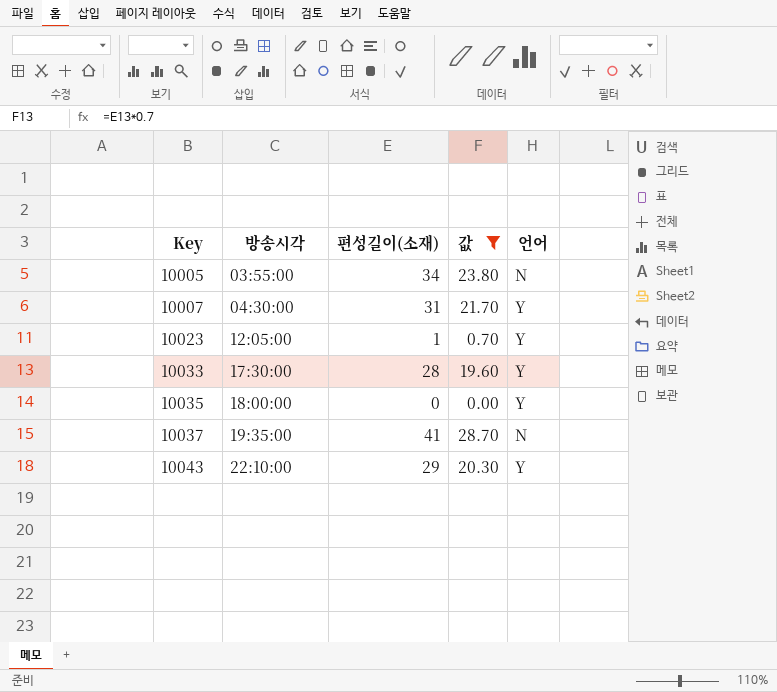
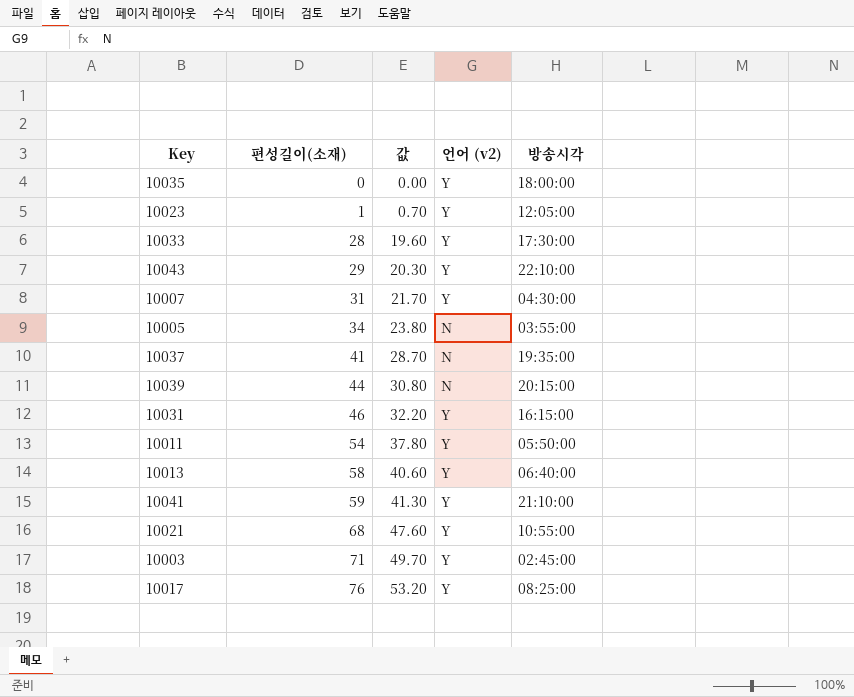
filter: 값 <= 28.70 -> none
row order: Key ascending -> 편성길이(소재) ascending
column name: 언어 -> 언어 (v2)
column 방송시각 | position: 2 -> 5

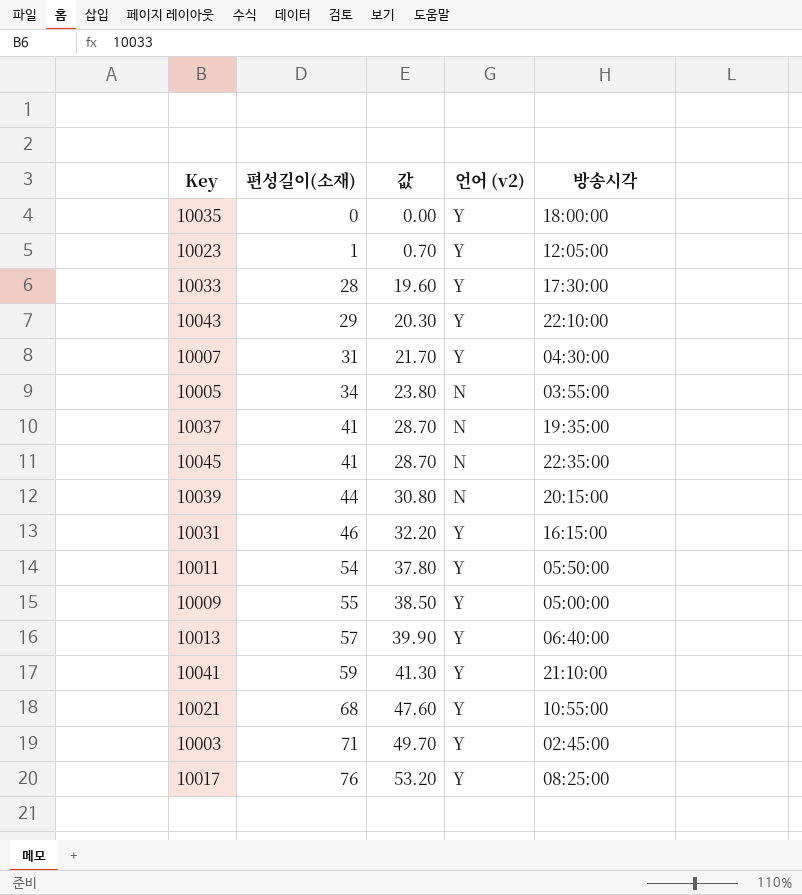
row 10045: none -> 41 | 28.70 | N | 22:35:00
row 10009: none -> 55 | 38.50 | Y | 05:00:00
10013 | 편성길이(소재): 58 -> 57
10013 | 값: 40.60 -> 39.90

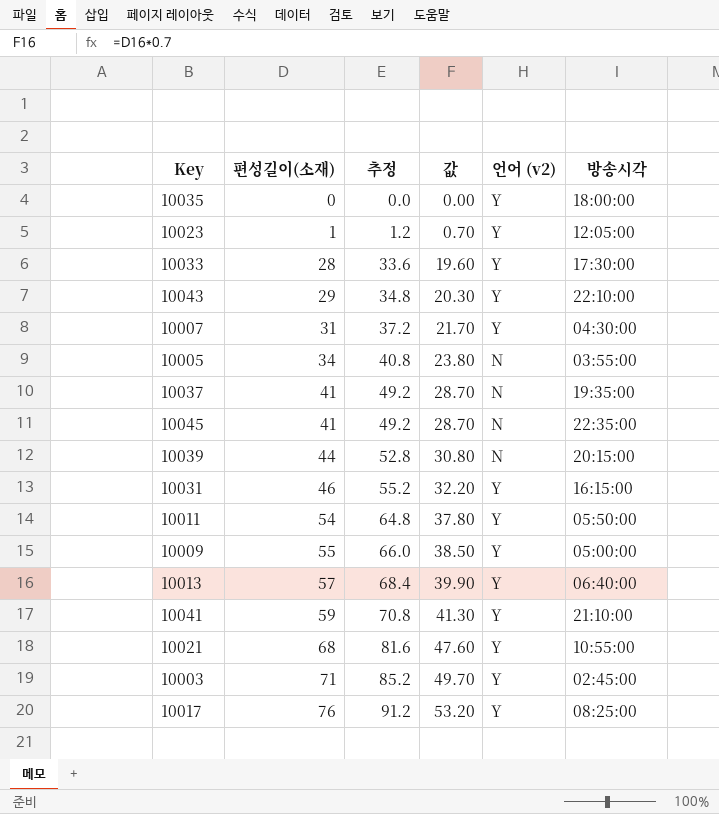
column 추정 | formula: none -> [편성길이(소재)] * 1.2

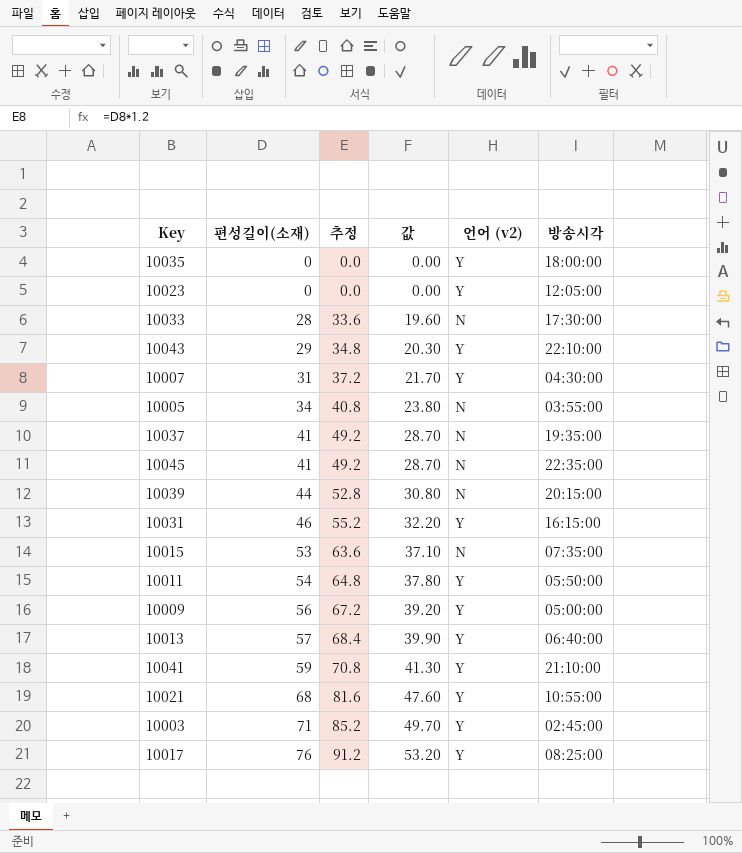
10023 | 편성길이(소재): 1 -> 0
10023 | 추정: 1.2 -> 0.0
10023 | 값: 0.70 -> 0.00
10033 | 언어 (v2): Y -> N
row 10015: none -> 53 | 63.6 | 37.10 | N | 07:35:00
10009 | 편성길이(소재): 55 -> 56
10009 | 추정: 66.0 -> 67.2
10009 | 값: 38.50 -> 39.20

